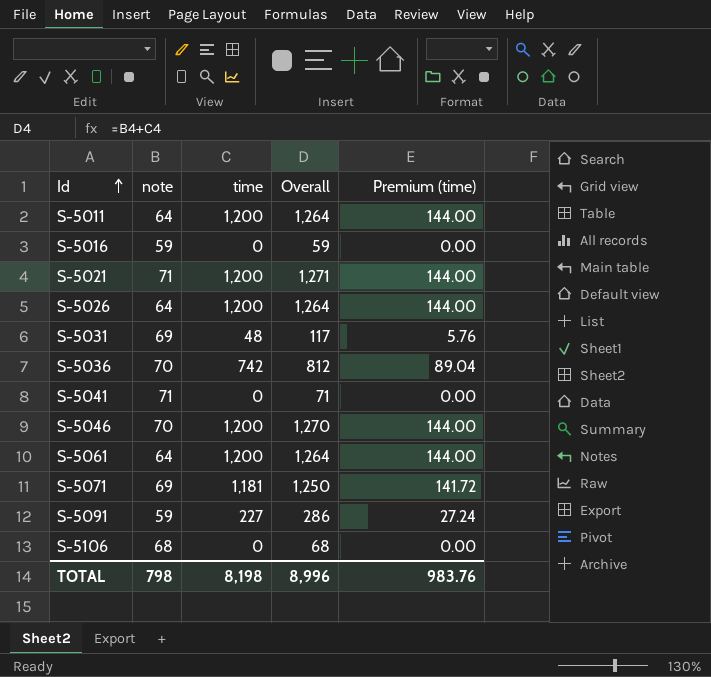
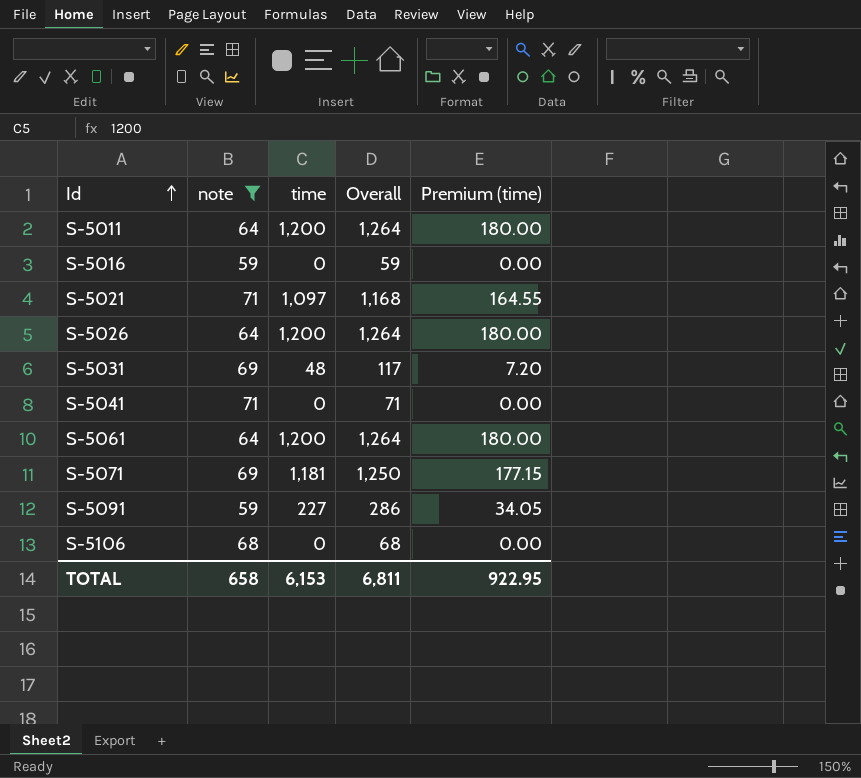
filter: none -> note != 70
column Premium (time) | formula: [time] * 0.12 -> [time] * 0.15
S-5021 | time: 1,200 -> 1,097
S-5021 | Overall: 1,271 -> 1,168
TOTAL | note: 798 -> 658
TOTAL | time: 8,198 -> 6,153
TOTAL | Overall: 8,996 -> 6,811
TOTAL | Premium (time): 983.76 -> 922.95

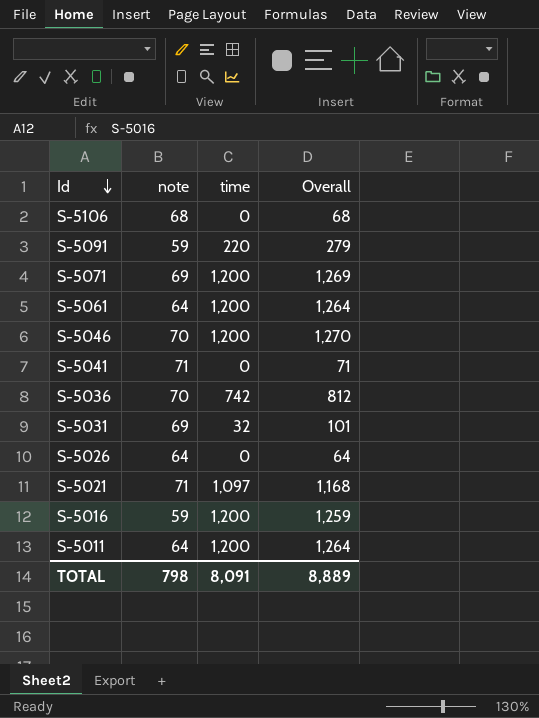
filter: note != 70 -> none
row order: Id ascending -> Id descending
column Premium (time) | formula: [time] * 0.15 -> none
S-5091 | time: 227 -> 220
S-5091 | Overall: 286 -> 279
S-5071 | time: 1,181 -> 1,200
S-5071 | Overall: 1,250 -> 1,269
S-5031 | time: 48 -> 32
S-5031 | Overall: 117 -> 101
S-5026 | time: 1,200 -> 0
S-5026 | Overall: 1,264 -> 64
S-5016 | time: 0 -> 1,200
S-5016 | Overall: 59 -> 1,259
TOTAL | note: 658 -> 798
TOTAL | time: 6,153 -> 8,091
TOTAL | Overall: 6,811 -> 8,889

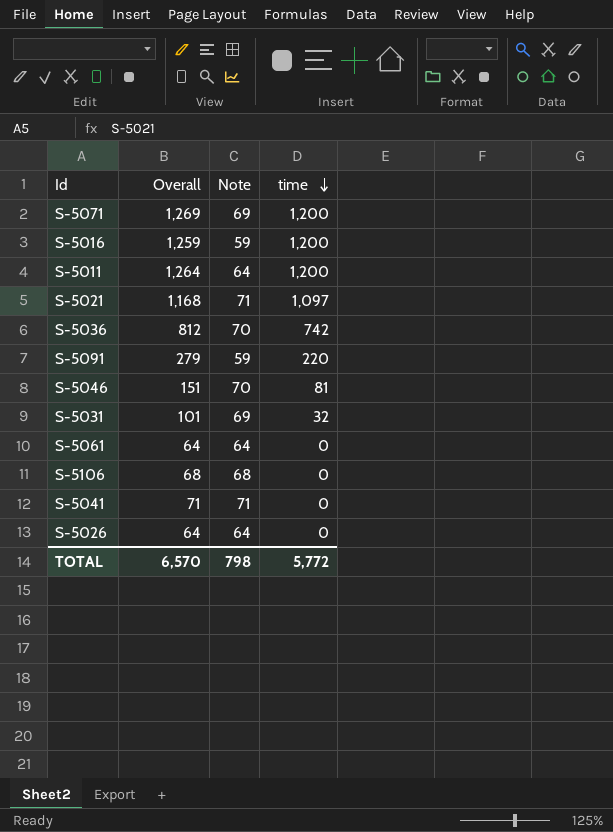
row order: Id descending -> time descending
column Overall | position: 4 -> 2
column name: note -> Note
S-5046 | Overall: 1,270 -> 151
S-5046 | time: 1,200 -> 81
S-5061 | Overall: 1,264 -> 64
S-5061 | time: 1,200 -> 0
TOTAL | Overall: 8,889 -> 6,570
TOTAL | time: 8,091 -> 5,772

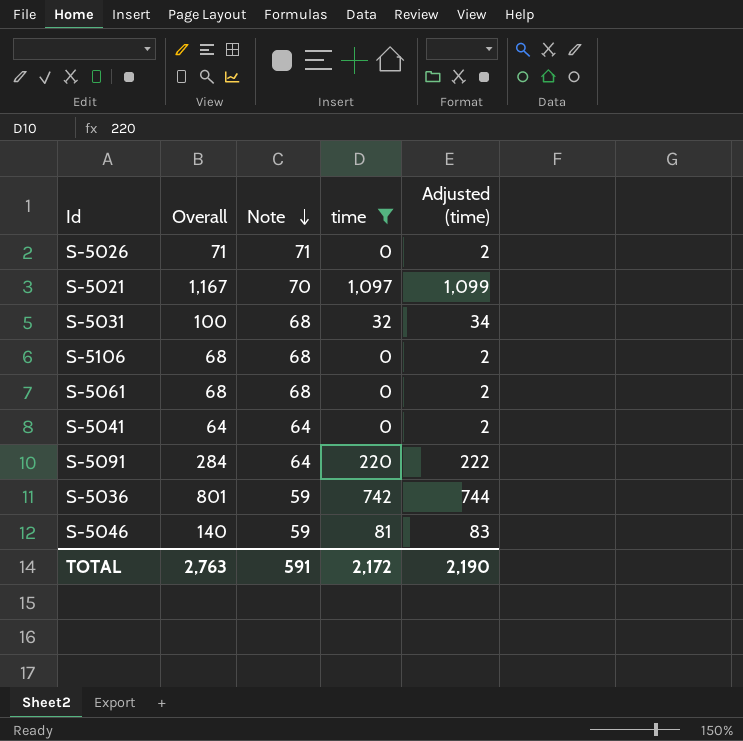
filter: none -> time != 1,200
row order: time descending -> Note descending
column Adjusted (time) | formula: none -> [time] + 2
S-5026 | Overall: 64 -> 71
S-5026 | Note: 64 -> 71
S-5021 | Overall: 1,168 -> 1,167
S-5021 | Note: 71 -> 70
S-5031 | Overall: 101 -> 100
S-5031 | Note: 69 -> 68
S-5061 | Overall: 64 -> 68
S-5061 | Note: 64 -> 68
S-5041 | Overall: 71 -> 64
S-5041 | Note: 71 -> 64
S-5091 | Overall: 279 -> 284
S-5091 | Note: 59 -> 64
S-5036 | Overall: 812 -> 801
S-5036 | Note: 70 -> 59
S-5046 | Overall: 151 -> 140
S-5046 | Note: 70 -> 59
TOTAL | Overall: 6,570 -> 2,763
TOTAL | Note: 798 -> 591
TOTAL | time: 5,772 -> 2,172

